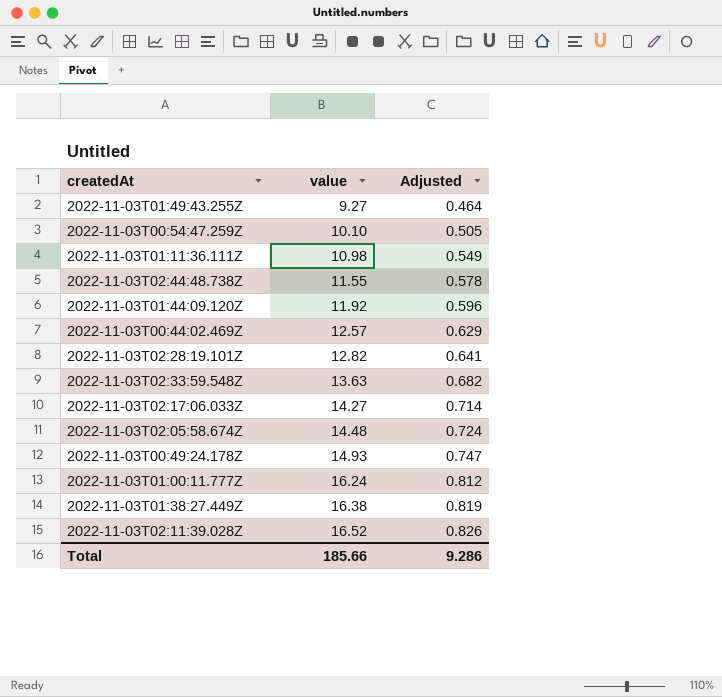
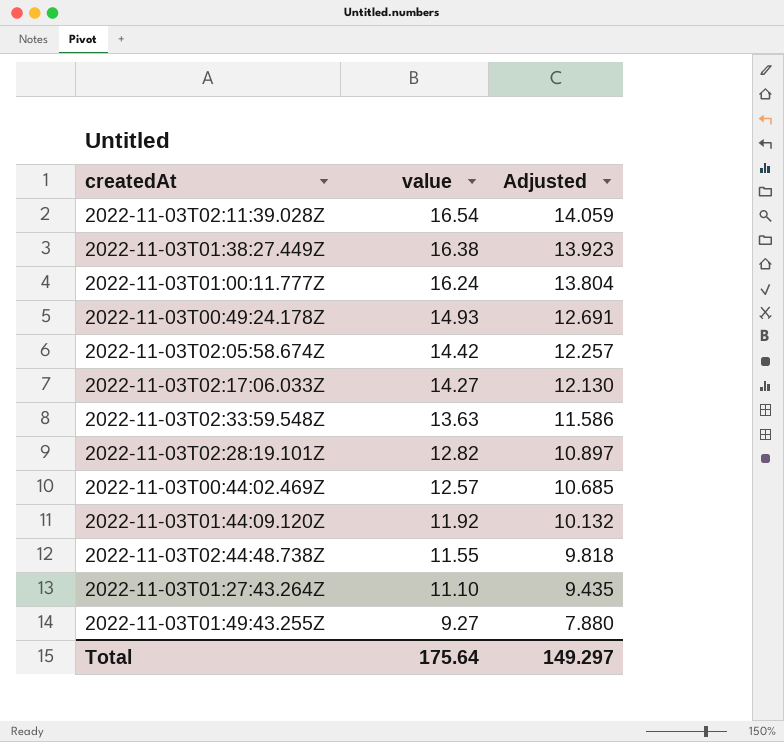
row order: value ascending -> value descending
column Adjusted | formula: [value] * 0.05 -> [value] * 0.85
row 2022-11-03T00:54:47.259Z: 10.10 | 0.505 -> none
row 2022-11-03T01:11:36.111Z: 10.98 | 0.549 -> none
2022-11-03T02:11:39.028Z | value: 16.52 -> 16.54
2022-11-03T02:05:58.674Z | value: 14.48 -> 14.42
row 2022-11-03T01:27:43.264Z: none -> 11.10 | 9.435
Total | value: 185.66 -> 175.64
Total | Adjusted: 9.286 -> 149.297

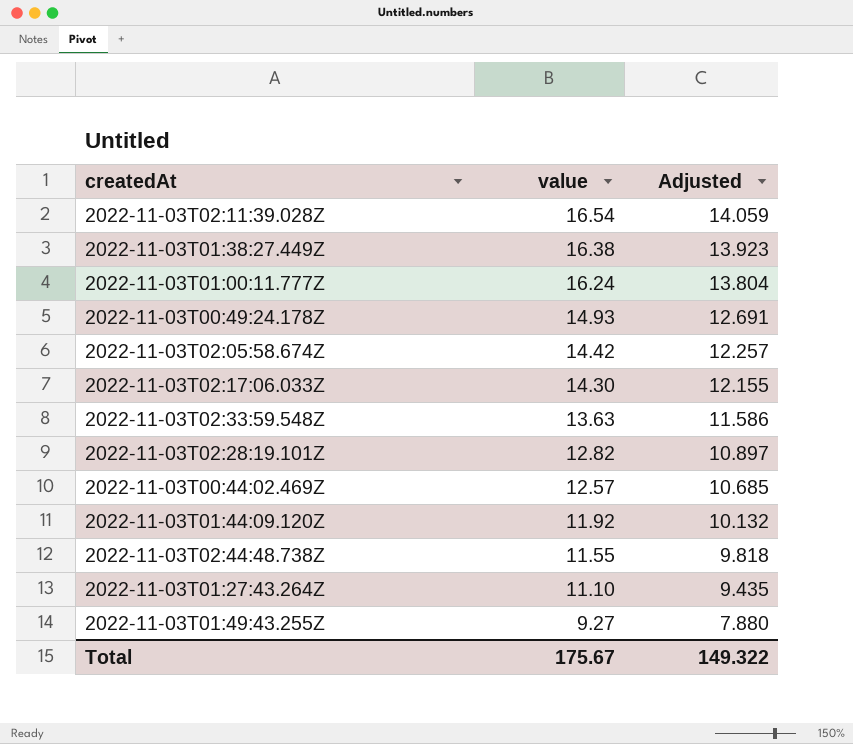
2022-11-03T02:17:06.033Z | value: 14.27 -> 14.30
2022-11-03T02:17:06.033Z | Adjusted: 12.130 -> 12.155
Total | value: 175.64 -> 175.67
Total | Adjusted: 149.297 -> 149.322

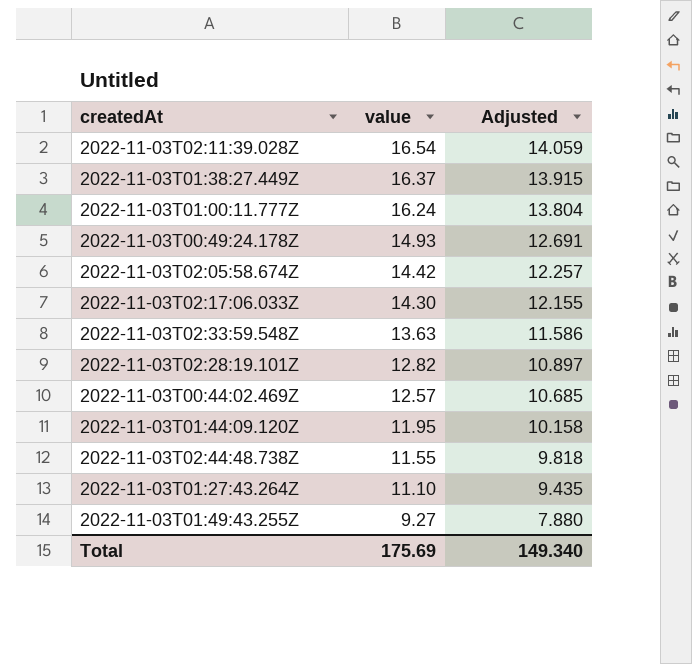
2022-11-03T01:38:27.449Z | value: 16.38 -> 16.37
2022-11-03T01:38:27.449Z | Adjusted: 13.923 -> 13.915
2022-11-03T01:44:09.120Z | value: 11.92 -> 11.95
2022-11-03T01:44:09.120Z | Adjusted: 10.132 -> 10.158
Total | value: 175.67 -> 175.69
Total | Adjusted: 149.322 -> 149.340

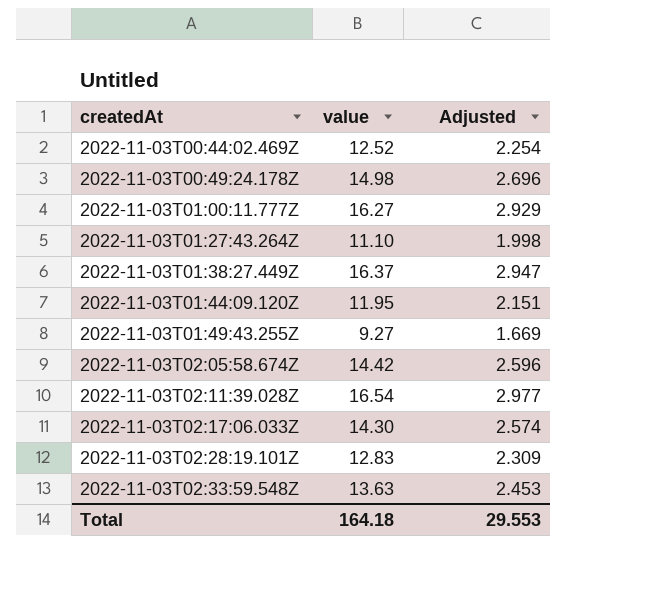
row order: value descending -> createdAt ascending
column Adjusted | formula: [value] * 0.85 -> [value] * 0.18
row 2022-11-03T02:44:48.738Z: 11.55 | 9.818 -> none
2022-11-03T00:44:02.469Z | value: 12.57 -> 12.52
2022-11-03T00:49:24.178Z | value: 14.93 -> 14.98
2022-11-03T01:00:11.777Z | value: 16.24 -> 16.27
2022-11-03T02:28:19.101Z | value: 12.82 -> 12.83
Total | value: 175.69 -> 164.18
Total | Adjusted: 149.340 -> 29.553

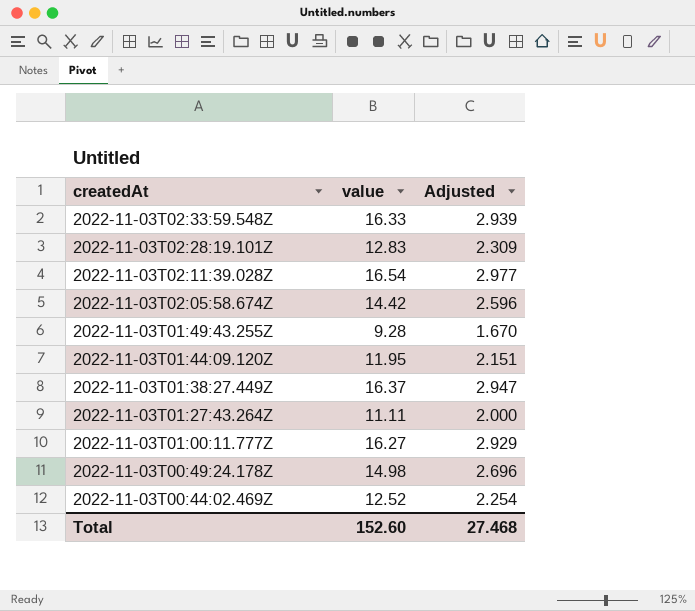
row order: createdAt ascending -> createdAt descending
row 2022-11-03T02:17:06.033Z: 14.30 | 2.574 -> none
2022-11-03T02:33:59.548Z | value: 13.63 -> 16.33
2022-11-03T02:33:59.548Z | Adjusted: 2.453 -> 2.939
2022-11-03T01:49:43.255Z | value: 9.27 -> 9.28
2022-11-03T01:49:43.255Z | Adjusted: 1.669 -> 1.670
2022-11-03T01:27:43.264Z | value: 11.10 -> 11.11
2022-11-03T01:27:43.264Z | Adjusted: 1.998 -> 2.000
Total | value: 164.18 -> 152.60
Total | Adjusted: 29.553 -> 27.468

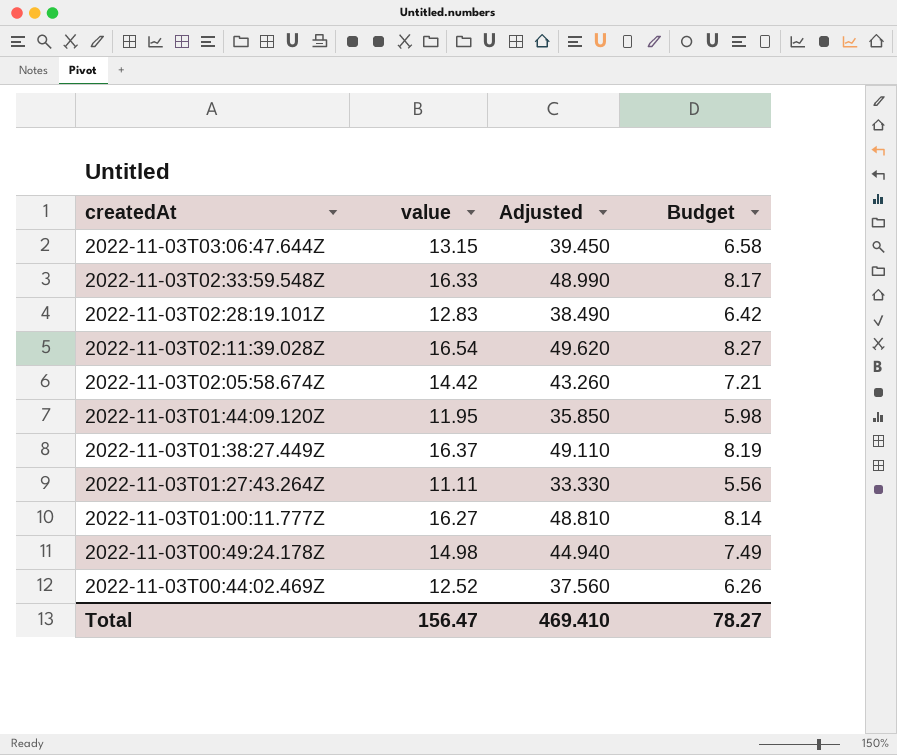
column Adjusted | formula: [value] * 0.18 -> [value] * 3
column Budget | formula: none -> [value] * 0.5
row 2022-11-03T01:49:43.255Z: 9.28 | 1.670 -> none
row 2022-11-03T03:06:47.644Z: none -> 13.15 | 39.450 | 6.58
Total | value: 152.60 -> 156.47
Total | Adjusted: 27.468 -> 469.410

